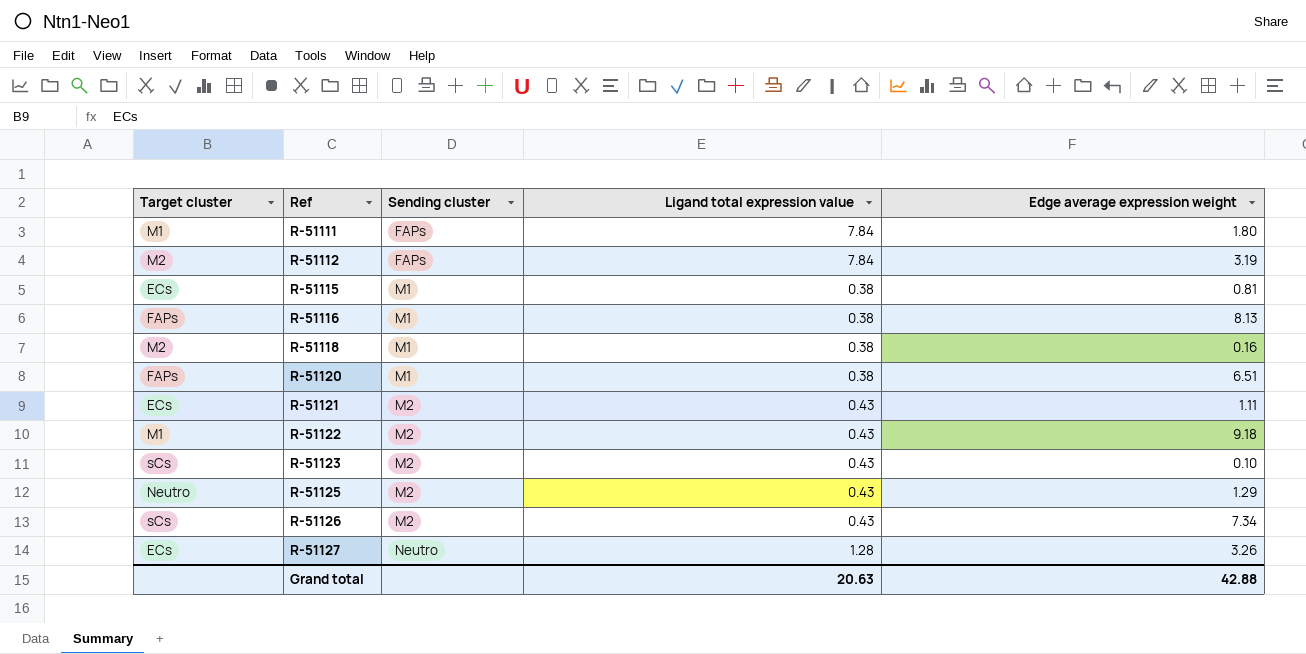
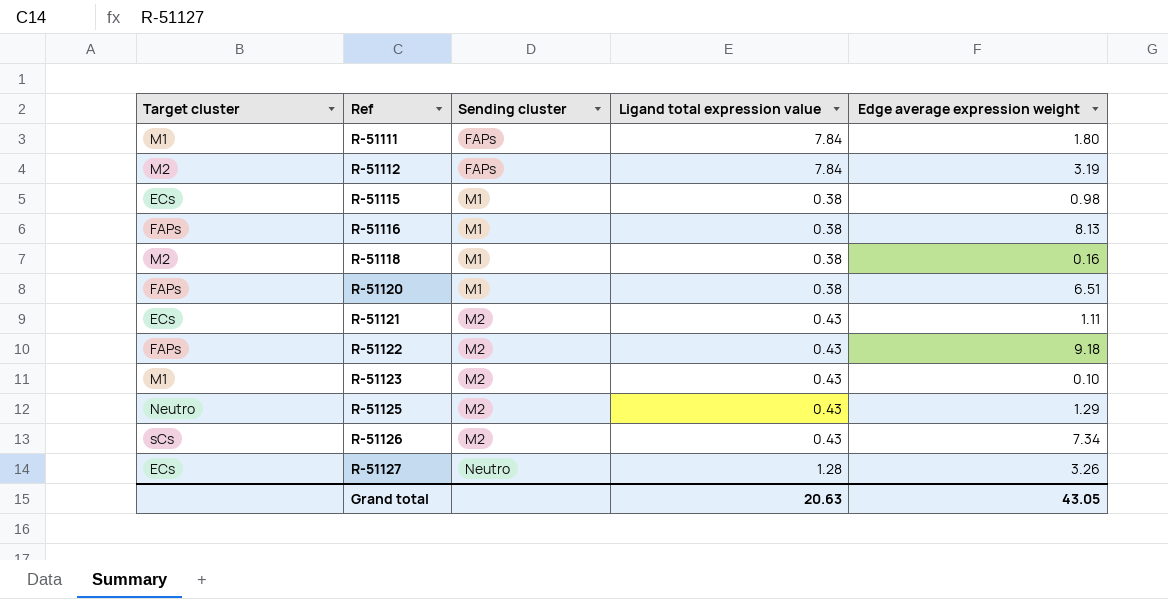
R-51115 | Edge average expression weight: 0.81 -> 0.98
R-51122 | Target cluster: M1 -> FAPs
R-51123 | Target cluster: sCs -> M1
Grand total | Edge average expression weight: 42.88 -> 43.05

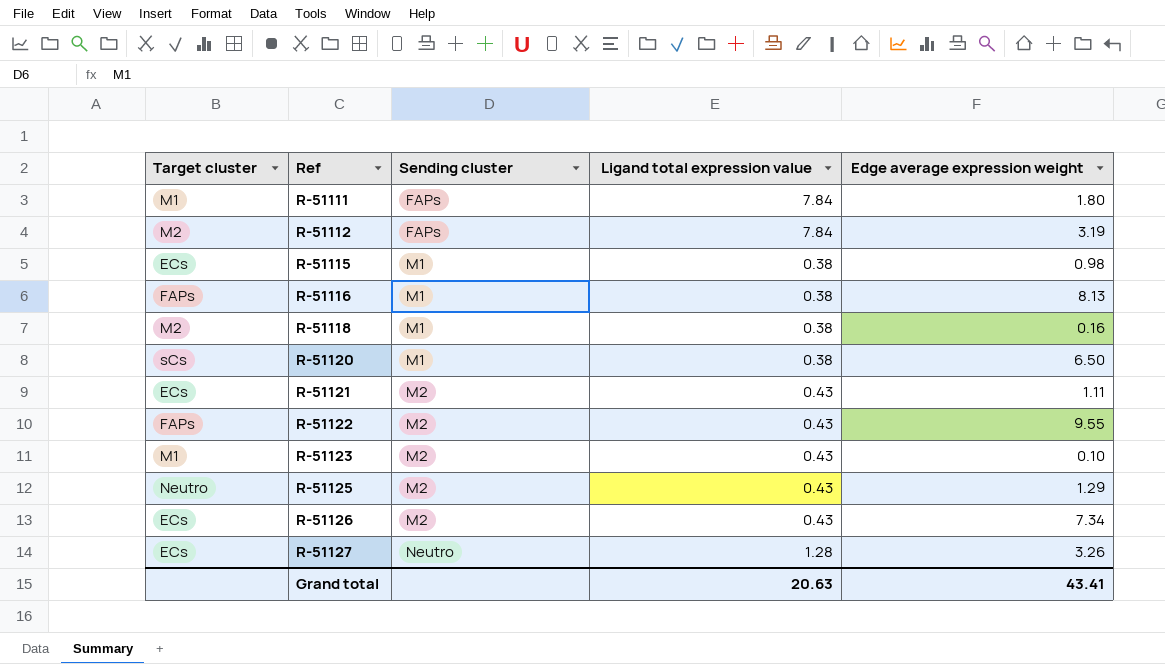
R-51120 | Target cluster: FAPs -> sCs
R-51120 | Edge average expression weight: 6.51 -> 6.50
R-51122 | Edge average expression weight: 9.18 -> 9.55
R-51126 | Target cluster: sCs -> ECs
Grand total | Edge average expression weight: 43.05 -> 43.41

